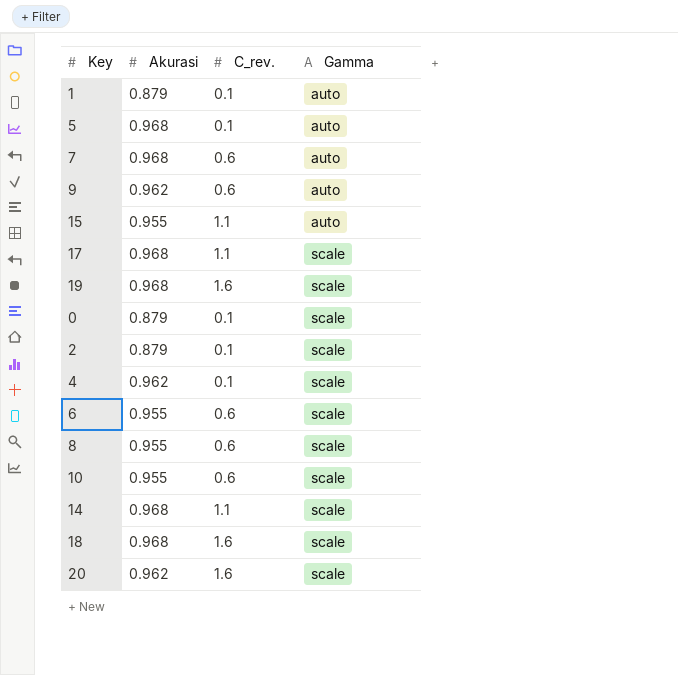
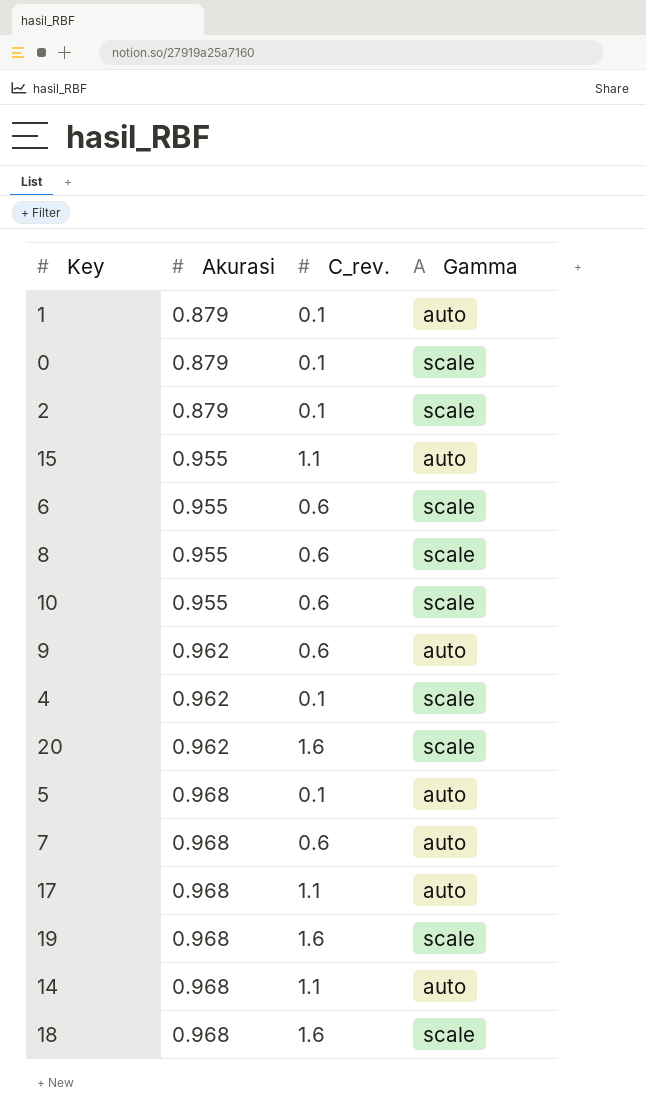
row order: Gamma ascending -> Akurasi ascending
17 | Gamma: scale -> auto
14 | Gamma: scale -> auto

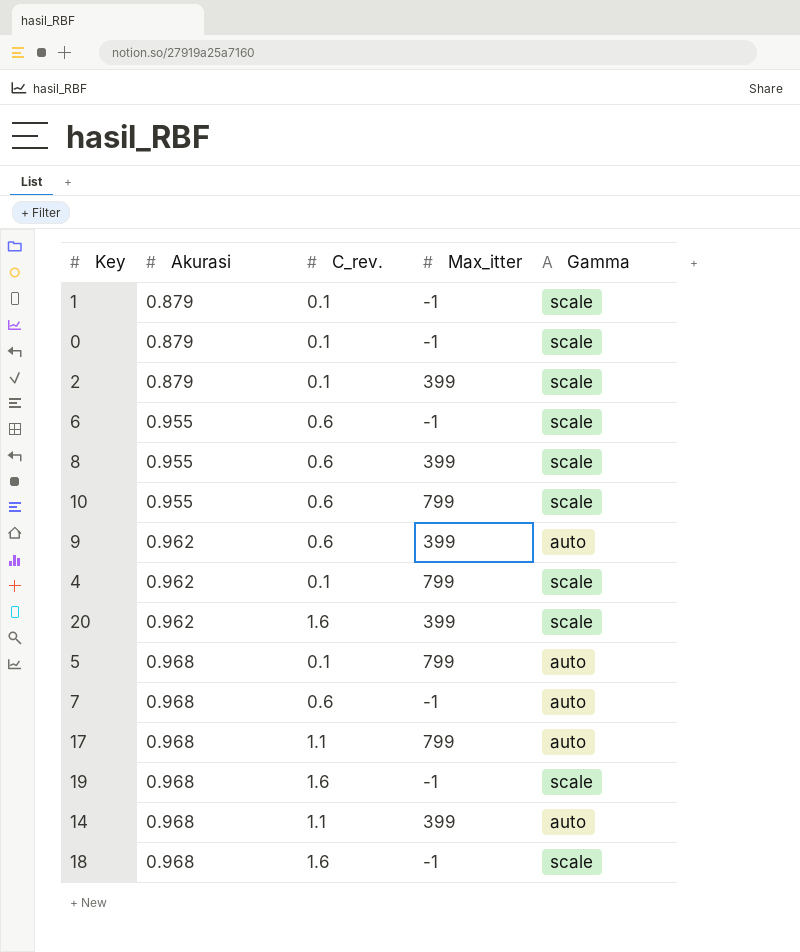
column Max_itter | position: none -> 4
row 15: 0.955 | 1.1 | auto -> none
1 | Gamma: auto -> scale

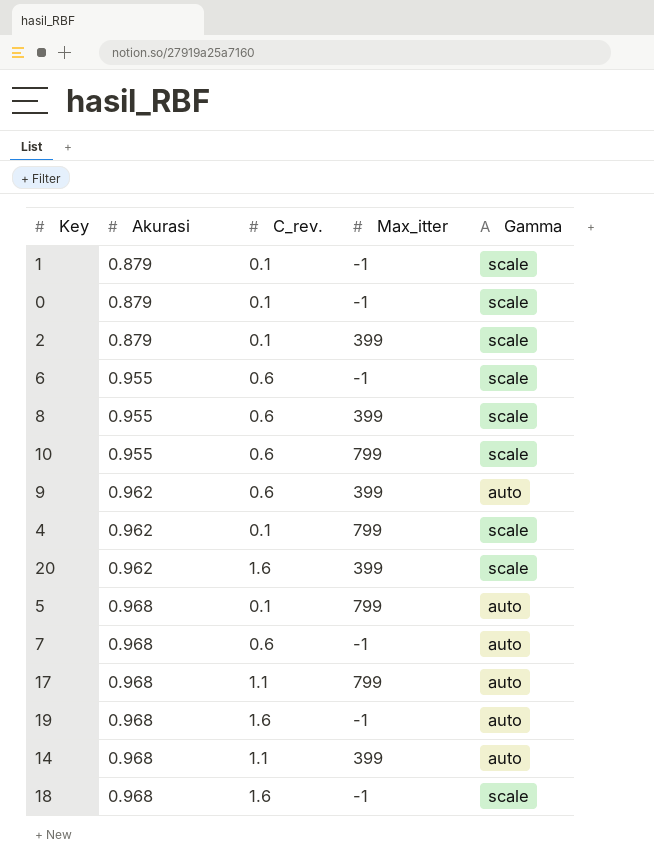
19 | Gamma: scale -> auto

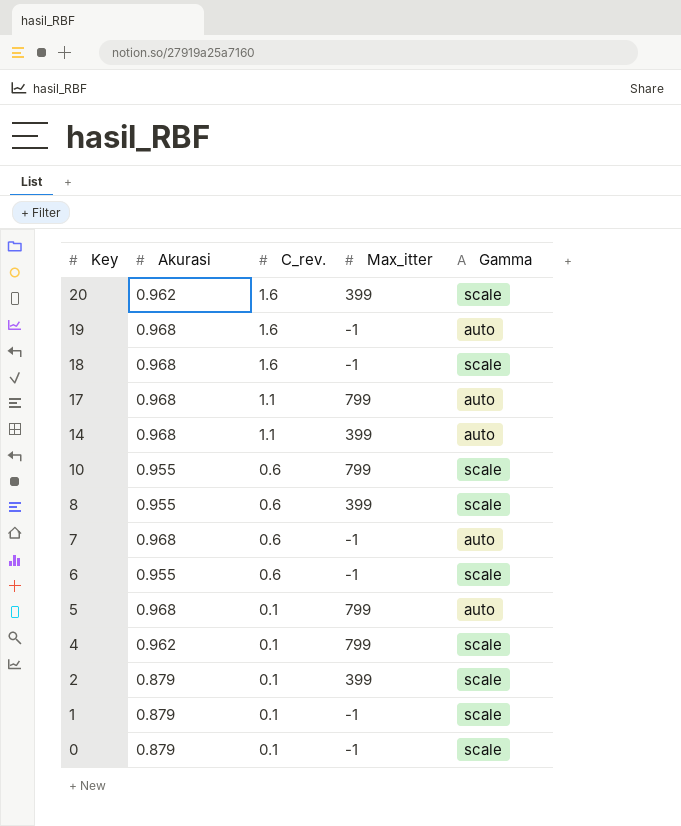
row order: Akurasi ascending -> Key descending
row 9: 0.962 | 0.6 | 399 | auto -> none

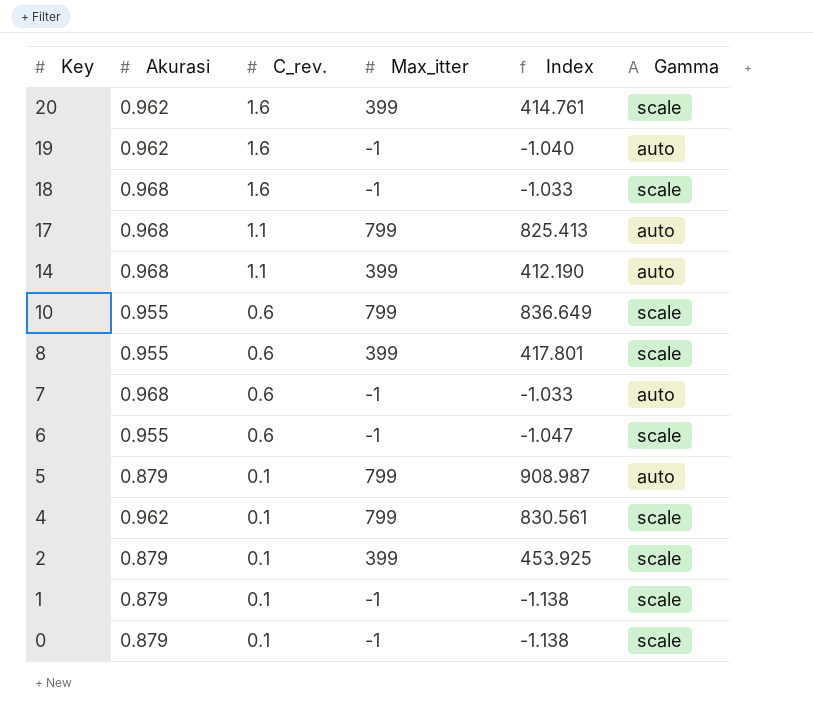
column Index | formula: none -> [Max_itter] / [Akurasi]
19 | Akurasi: 0.968 -> 0.962
5 | Akurasi: 0.968 -> 0.879

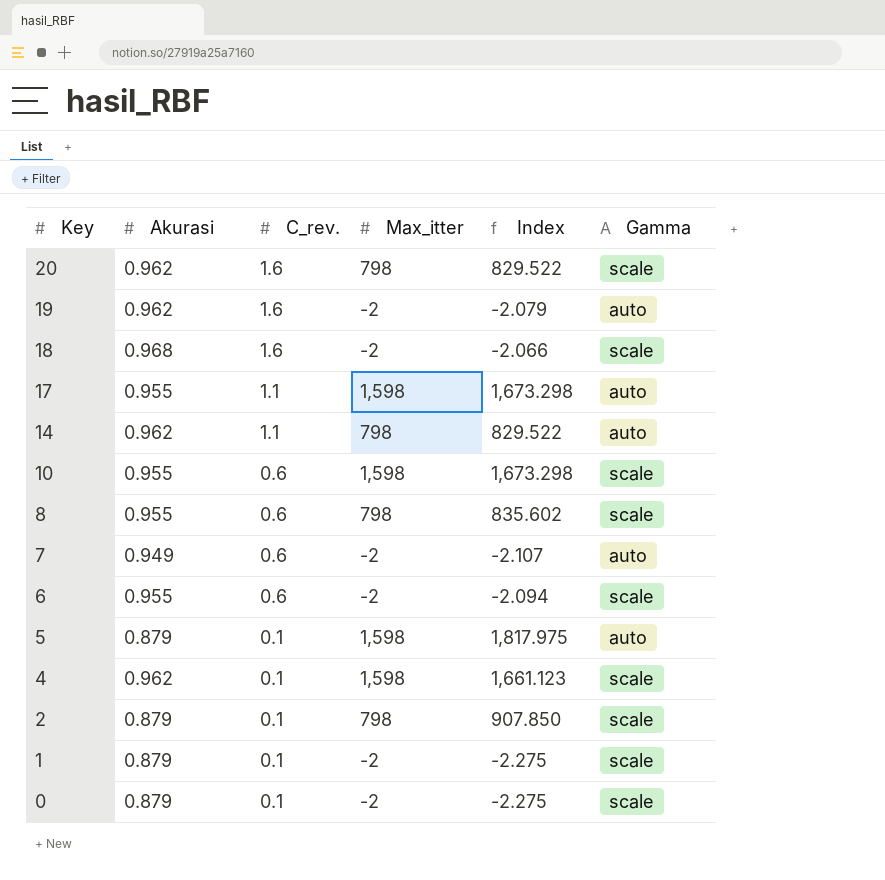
20 | Max_itter: 399 -> 798
20 | Index: 414.761 -> 829.522
19 | Max_itter: -1 -> -2
19 | Index: -1.040 -> -2.079
18 | Max_itter: -1 -> -2
18 | Index: -1.033 -> -2.066
17 | Akurasi: 0.968 -> 0.955
17 | Max_itter: 799 -> 1,598
17 | Index: 825.413 -> 1,673.298
14 | Akurasi: 0.968 -> 0.962
14 | Max_itter: 399 -> 798
14 | Index: 412.190 -> 829.522
10 | Max_itter: 799 -> 1,598
10 | Index: 836.649 -> 1,673.298
8 | Max_itter: 399 -> 798
8 | Index: 417.801 -> 835.602
7 | Akurasi: 0.968 -> 0.949
7 | Max_itter: -1 -> -2
7 | Index: -1.033 -> -2.107
6 | Max_itter: -1 -> -2
6 | Index: -1.047 -> -2.094
5 | Max_itter: 799 -> 1,598
5 | Index: 908.987 -> 1,817.975
4 | Max_itter: 799 -> 1,598
4 | Index: 830.561 -> 1,661.123
2 | Max_itter: 399 -> 798
2 | Index: 453.925 -> 907.850
1 | Max_itter: -1 -> -2
1 | Index: -1.138 -> -2.275
0 | Max_itter: -1 -> -2
0 | Index: -1.138 -> -2.275

